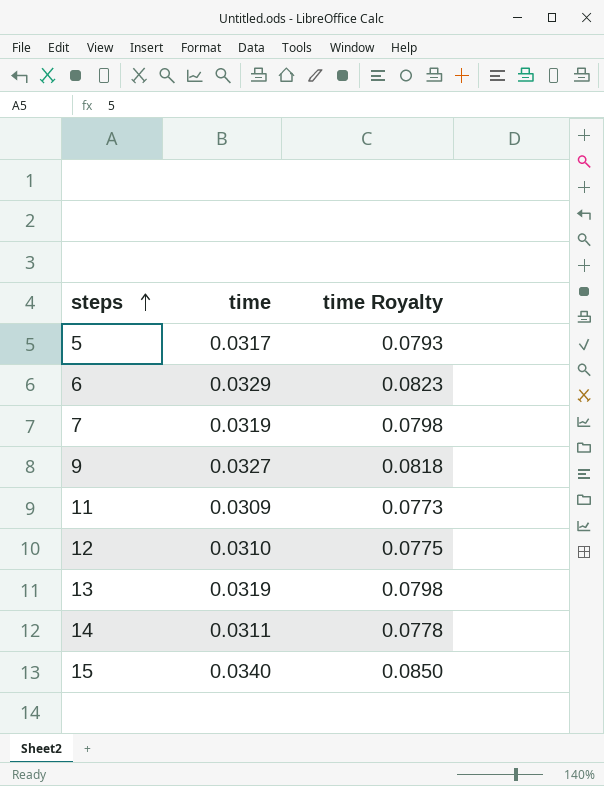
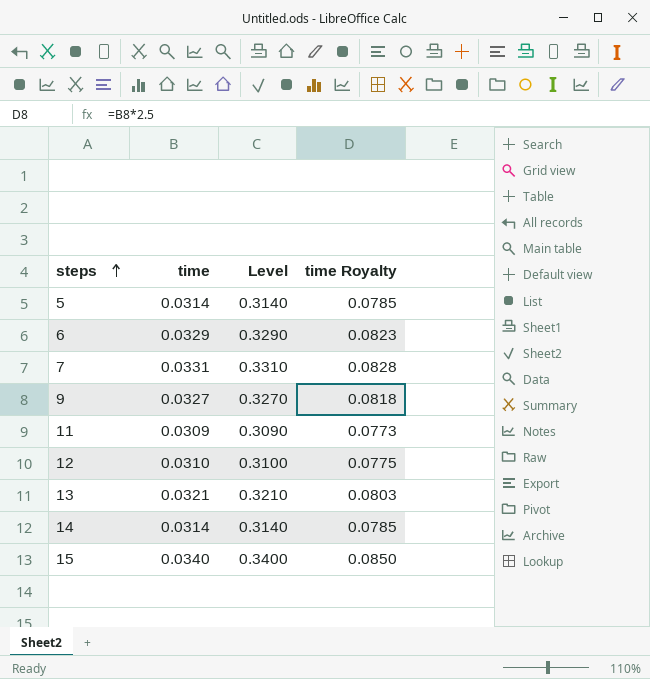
column Level | formula: none -> [time] * 10
5 | time: 0.0317 -> 0.0314
5 | time Royalty: 0.0793 -> 0.0785
7 | time: 0.0319 -> 0.0331
7 | time Royalty: 0.0798 -> 0.0828
13 | time: 0.0319 -> 0.0321
13 | time Royalty: 0.0798 -> 0.0803
14 | time: 0.0311 -> 0.0314
14 | time Royalty: 0.0778 -> 0.0785

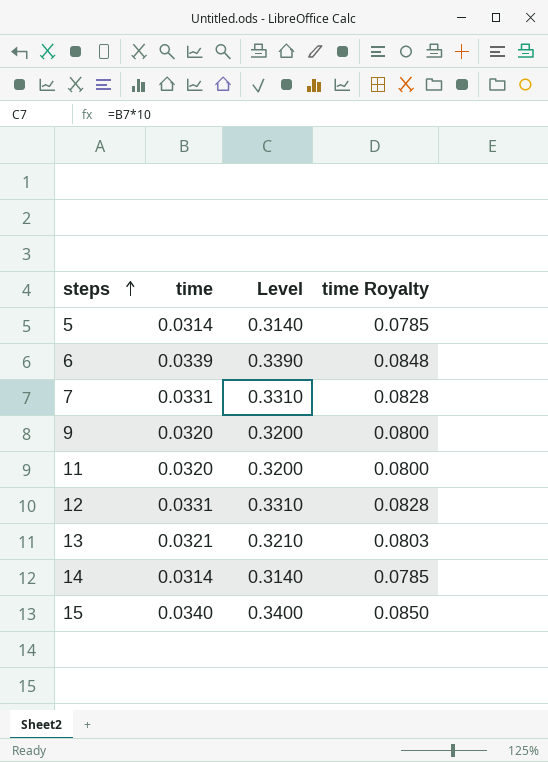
6 | time: 0.0329 -> 0.0339
6 | Level: 0.3290 -> 0.3390
6 | time Royalty: 0.0823 -> 0.0848
9 | time: 0.0327 -> 0.0320
9 | Level: 0.3270 -> 0.3200
9 | time Royalty: 0.0818 -> 0.0800
11 | time: 0.0309 -> 0.0320
11 | Level: 0.3090 -> 0.3200
11 | time Royalty: 0.0773 -> 0.0800
12 | time: 0.0310 -> 0.0331
12 | Level: 0.3100 -> 0.3310
12 | time Royalty: 0.0775 -> 0.0828

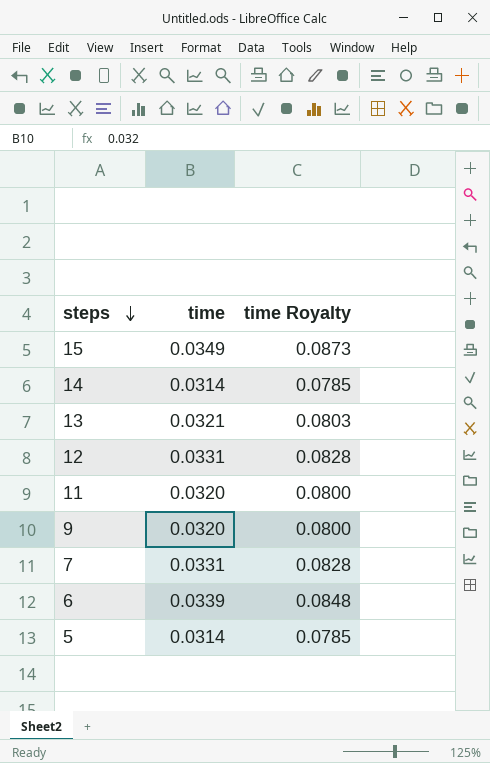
row order: steps ascending -> steps descending
column Level | formula: [time] * 10 -> none
15 | time: 0.0340 -> 0.0349
15 | time Royalty: 0.0850 -> 0.0873

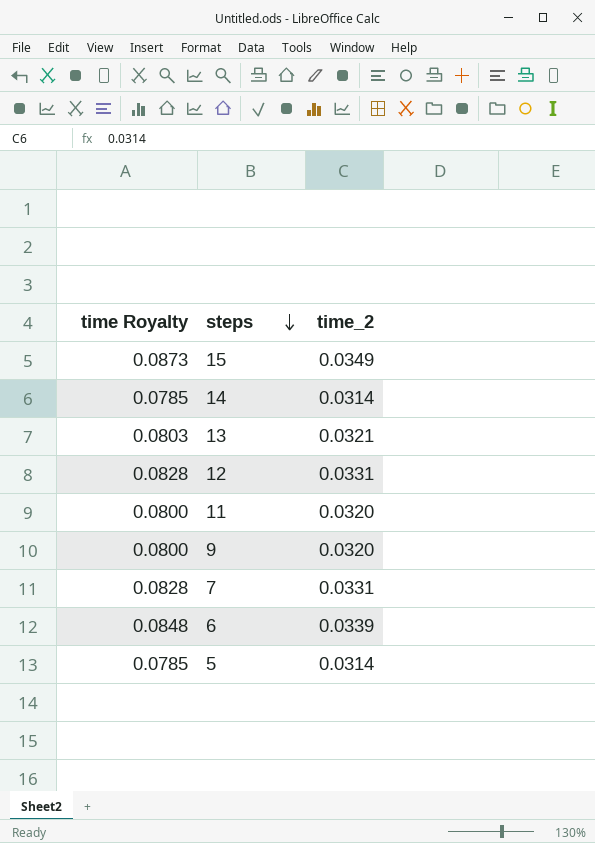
column time Royalty | position: 3 -> 1
column name: time -> time_2

